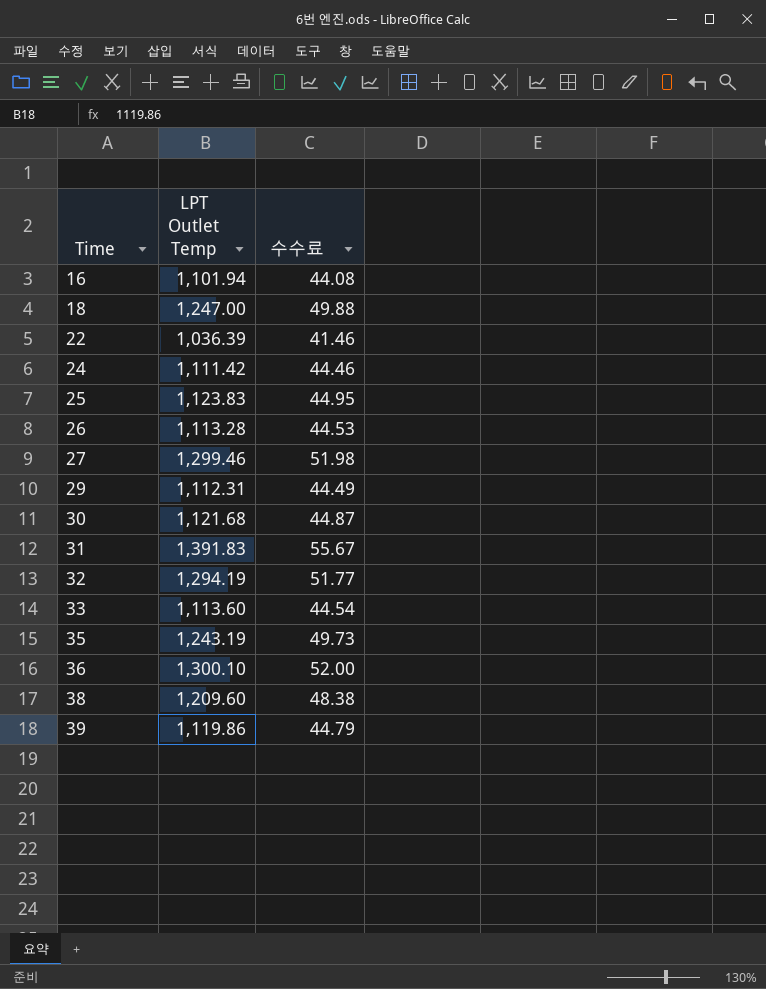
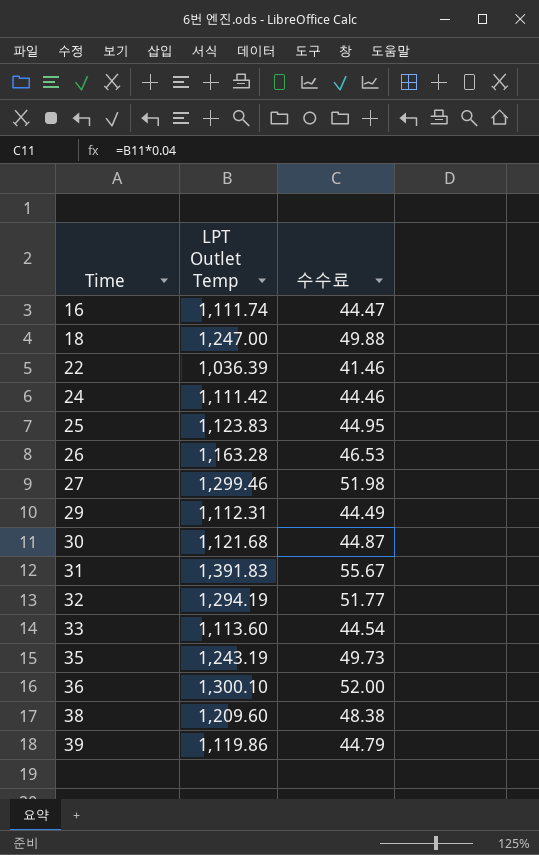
16 | LPT Outlet Temp: 1,101.94 -> 1,111.74
16 | 수수료: 44.08 -> 44.47
26 | LPT Outlet Temp: 1,113.28 -> 1,163.28
26 | 수수료: 44.53 -> 46.53

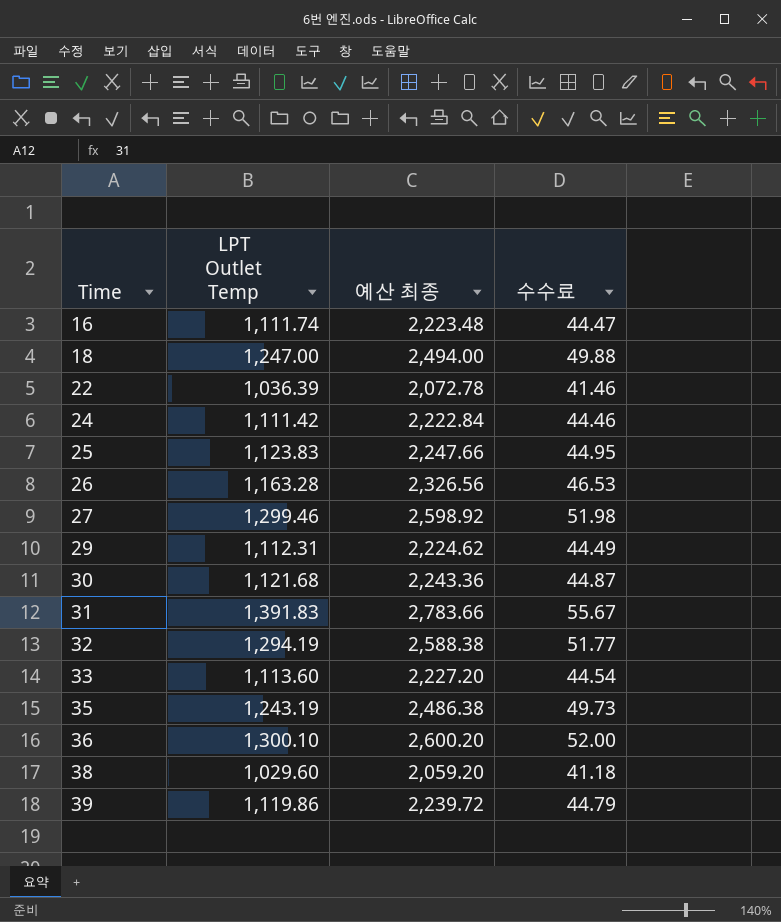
column 예산 최종 | formula: none -> [LPT Outlet Temp] * 2
38 | LPT Outlet Temp: 1,209.60 -> 1,029.60
38 | 수수료: 48.38 -> 41.18

